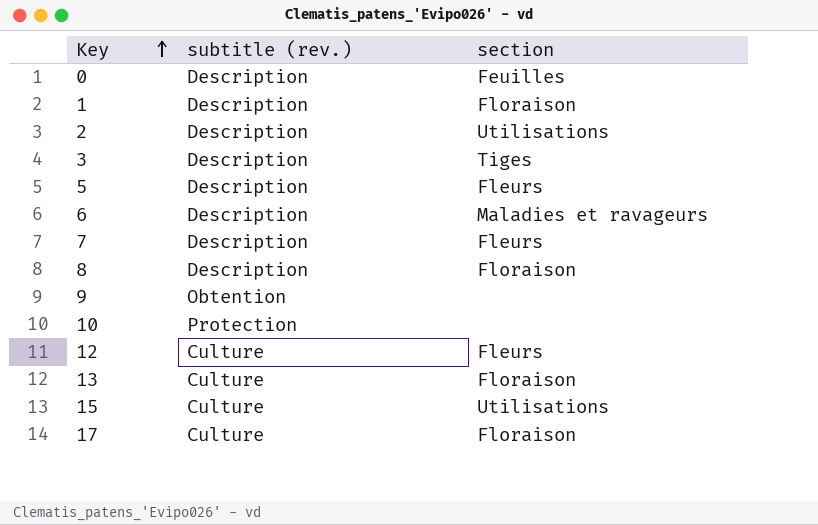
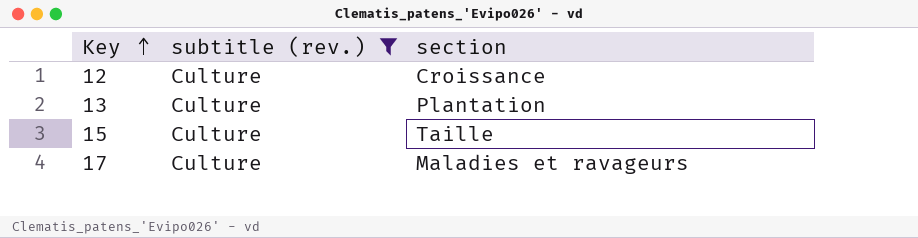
filter: none -> subtitle (rev.) = Culture
12 | section: Fleurs -> Croissance
13 | section: Floraison -> Plantation
15 | section: Utilisations -> Taille
17 | section: Floraison -> Maladies et ravageurs

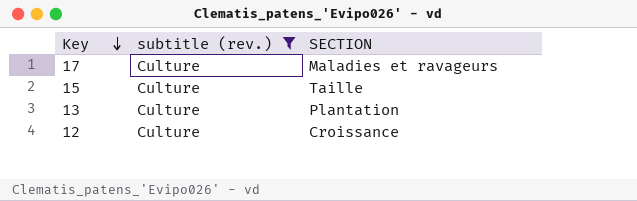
row order: Key ascending -> Key descending
column name: section -> SECTION

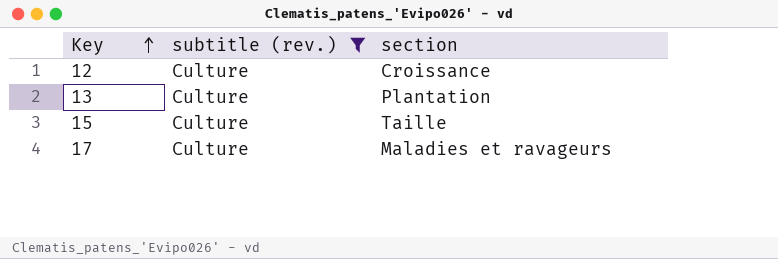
row order: Key descending -> Key ascending
column name: SECTION -> section

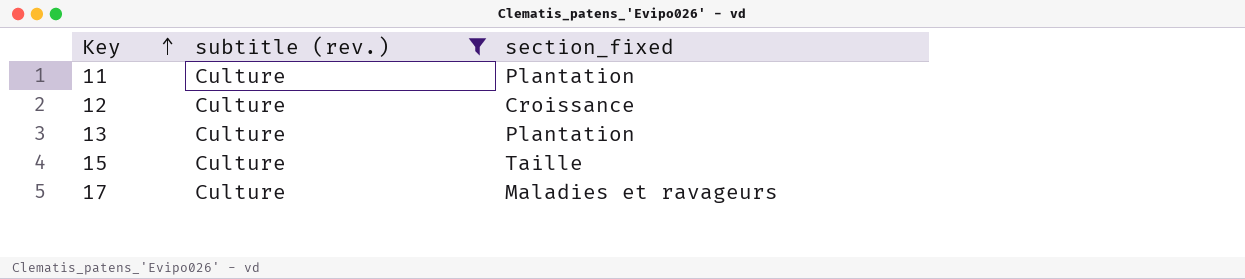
column name: section -> section_fixed
row 11: none -> Culture | Plantation

